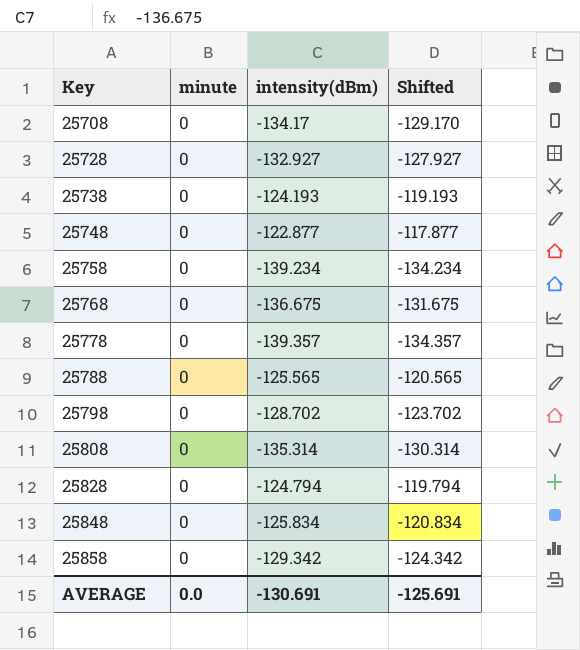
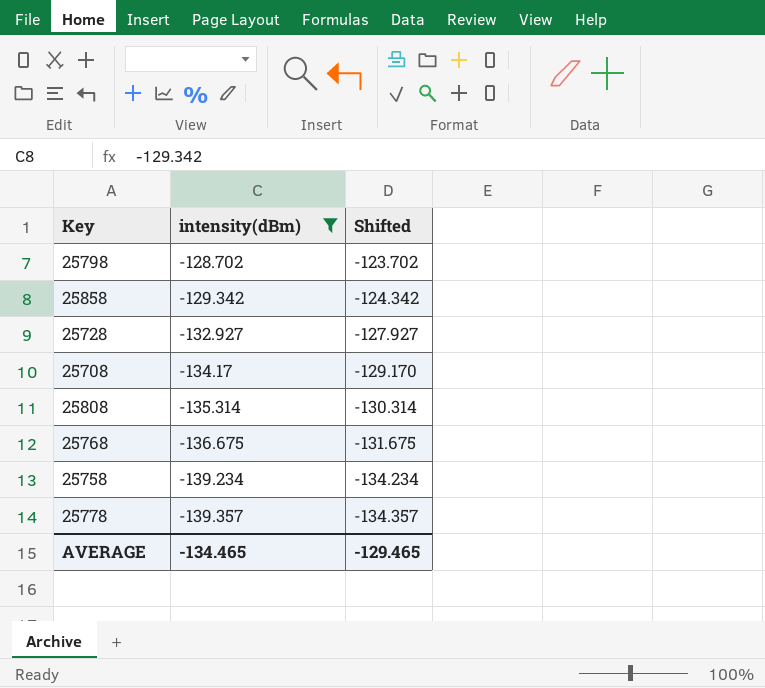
filter: none -> intensity(dBm) <= -128.702
row order: Key ascending -> intensity(dBm) descending
column minute | position: 2 -> none
AVERAGE | intensity(dBm): -130.691 -> -134.465
AVERAGE | Shifted: -125.691 -> -129.465

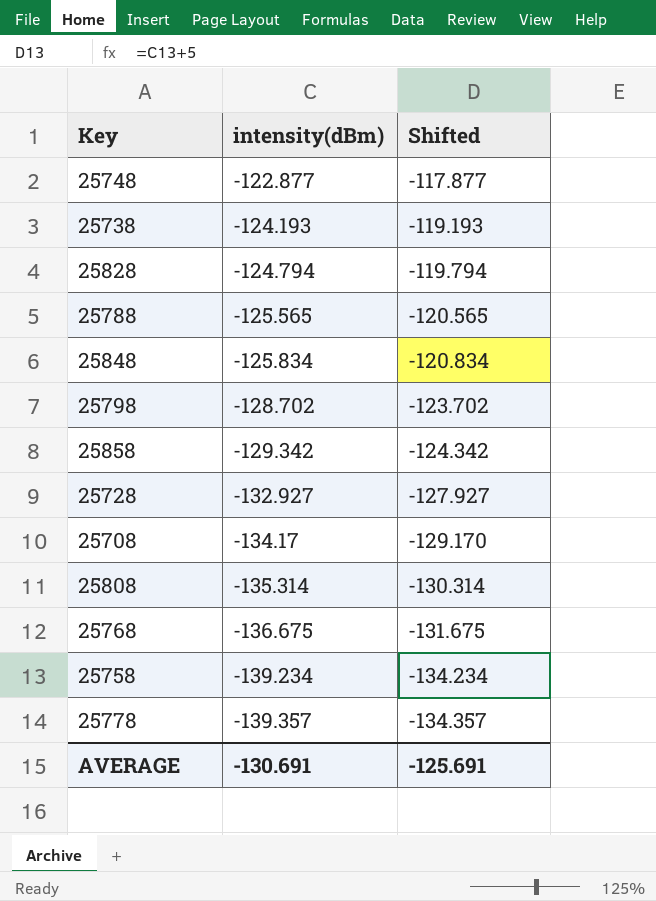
filter: intensity(dBm) <= -128.702 -> none
AVERAGE | intensity(dBm): -134.465 -> -130.691
AVERAGE | Shifted: -129.465 -> -125.691

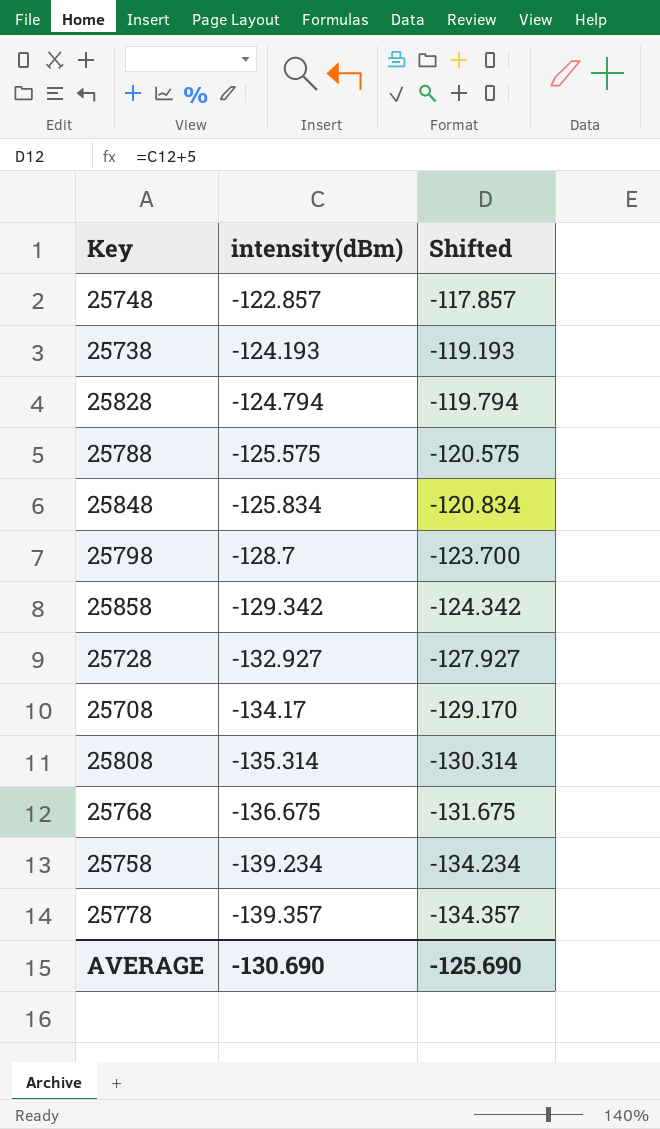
25748 | intensity(dBm): -122.877 -> -122.857
25748 | Shifted: -117.877 -> -117.857
25788 | intensity(dBm): -125.565 -> -125.575
25788 | Shifted: -120.565 -> -120.575
25798 | intensity(dBm): -128.702 -> -128.7
25798 | Shifted: -123.702 -> -123.700
AVERAGE | intensity(dBm): -130.691 -> -130.690
AVERAGE | Shifted: -125.691 -> -125.690

